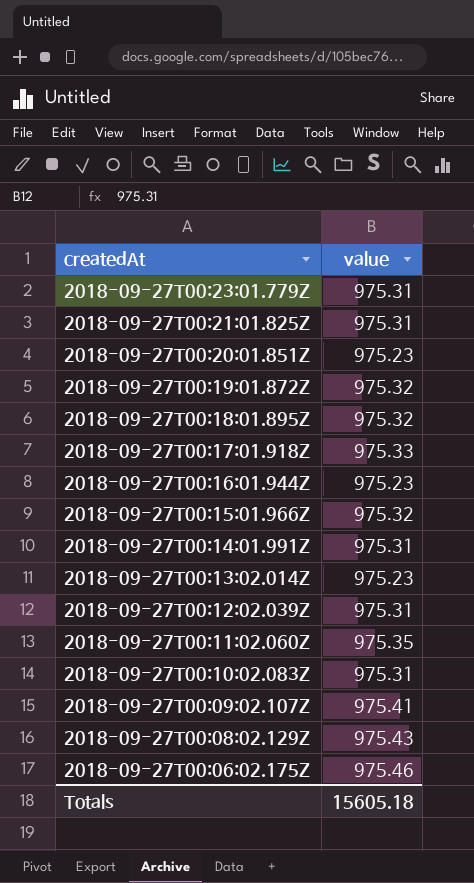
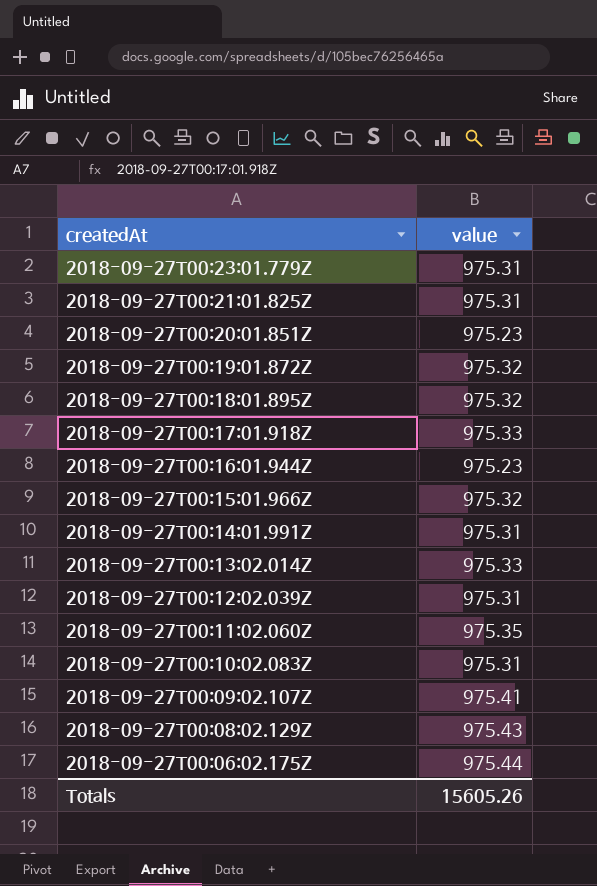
2018-09-27T00:13:02.014Z | value: 975.23 -> 975.33
2018-09-27T00:06:02.175Z | value: 975.46 -> 975.44
Totals | value: 15605.18 -> 15605.26

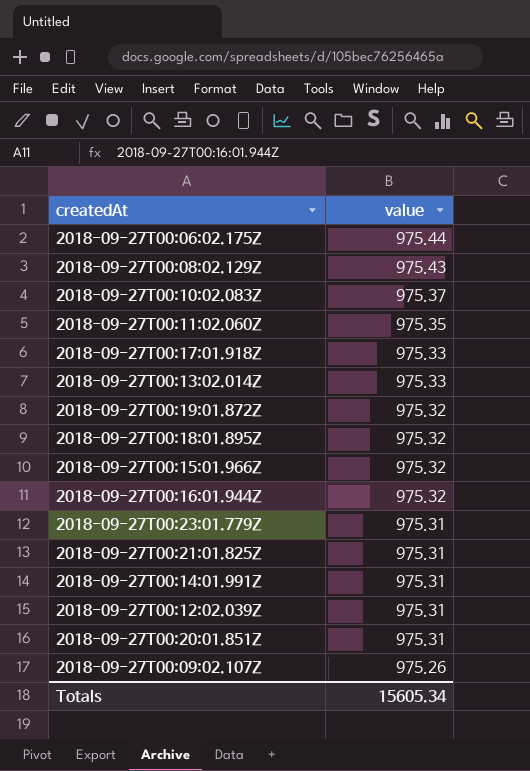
row order: createdAt descending -> value descending
2018-09-27T00:10:02.083Z | value: 975.31 -> 975.37
2018-09-27T00:16:01.944Z | value: 975.23 -> 975.32
2018-09-27T00:20:01.851Z | value: 975.23 -> 975.31
2018-09-27T00:09:02.107Z | value: 975.41 -> 975.26
Totals | value: 15605.26 -> 15605.34

